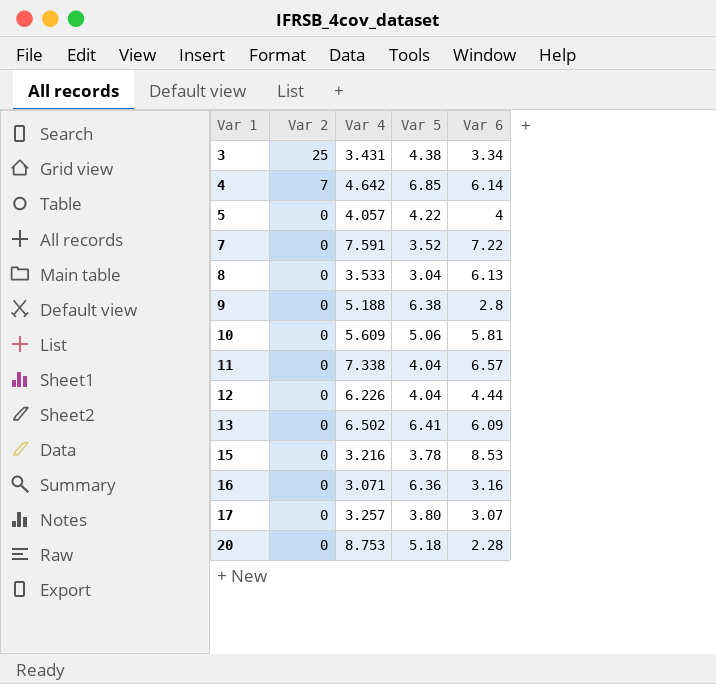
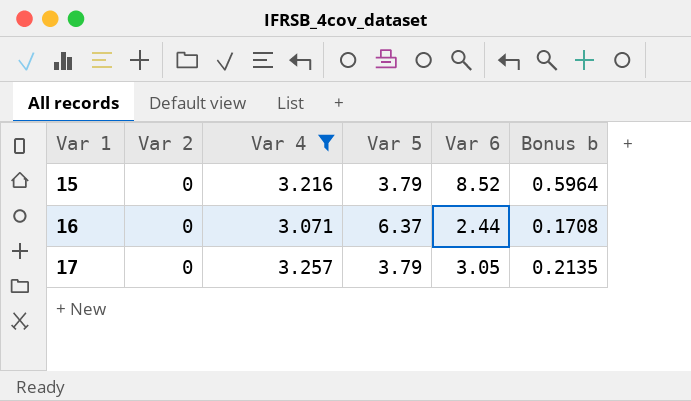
filter: none -> Var 4 <= 3.257
column Bonus b | formula: none -> [Var 6] * 0.07
15 | Var 5: 3.78 -> 3.79
15 | Var 6: 8.53 -> 8.52
16 | Var 5: 6.36 -> 6.37
16 | Var 6: 3.16 -> 2.44
17 | Var 5: 3.80 -> 3.79
17 | Var 6: 3.07 -> 3.05

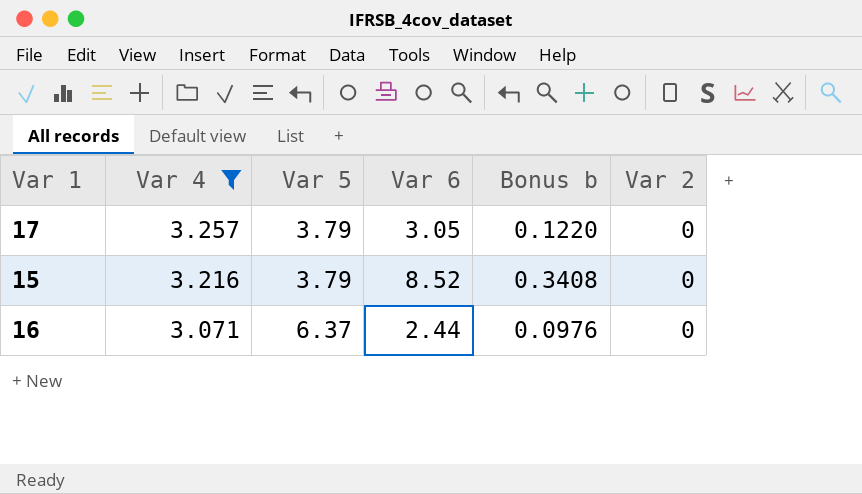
row order: Var 1 ascending -> Var 4 descending
column Bonus b | formula: [Var 6] * 0.07 -> [Var 6] * 0.04
column Var 2 | position: 2 -> 6

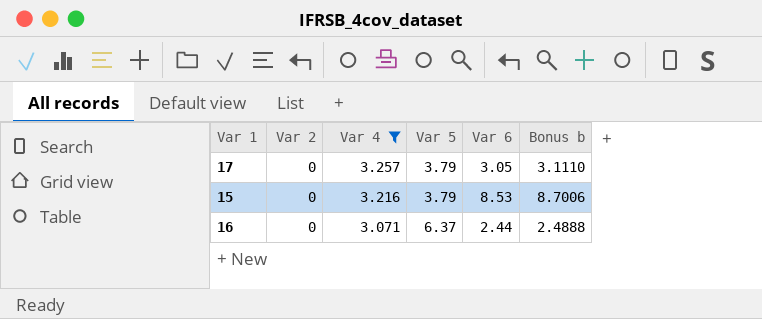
column Var 2 | position: 6 -> 2
column Bonus b | formula: [Var 6] * 0.04 -> [Var 6] * 1.02
15 | Var 6: 8.52 -> 8.53

